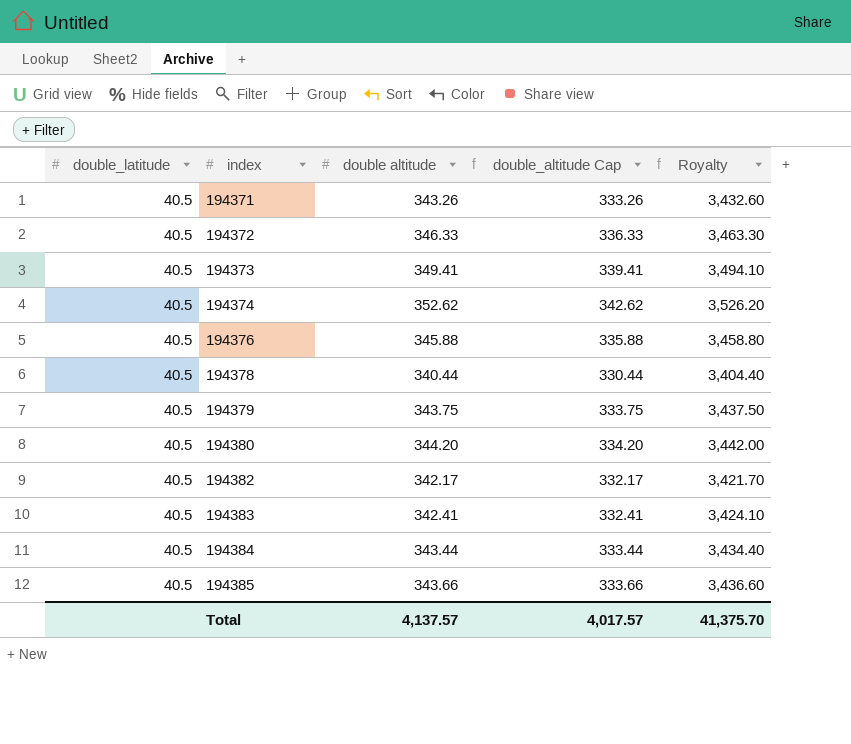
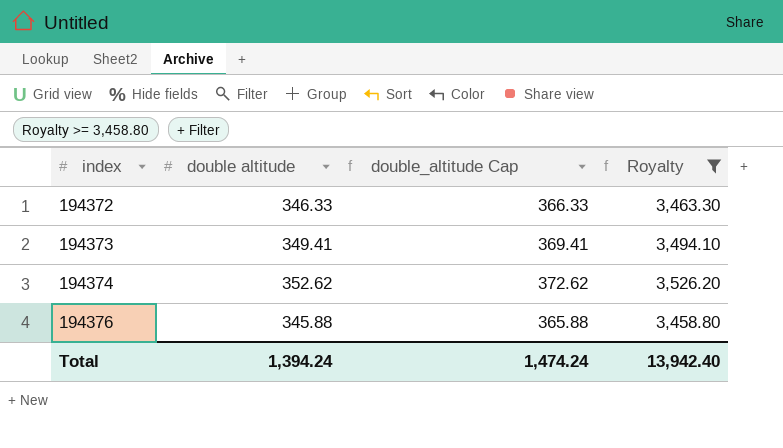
filter: none -> Royalty >= 3,458.80
column double_latitude | position: 1 -> none
column double_altitude Cap | formula: [double altitude] - 10 -> [double altitude] + 20
Total | double altitude: 4,137.57 -> 1,394.24
Total | double_altitude Cap: 4,017.57 -> 1,474.24
Total | Royalty: 41,375.70 -> 13,942.40

